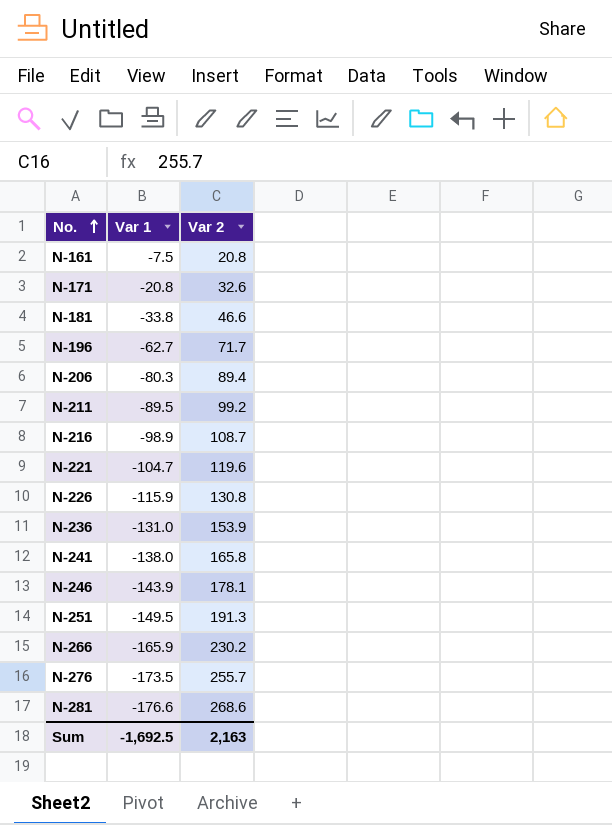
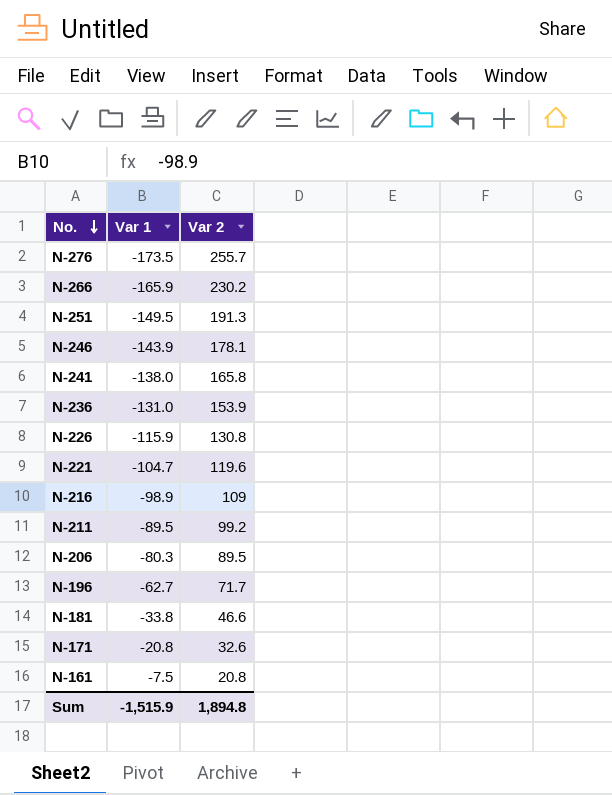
row order: No. ascending -> No. descending
row N-281: -176.6 | 268.6 -> none
N-216 | Var 2: 108.7 -> 109
N-206 | Var 2: 89.4 -> 89.5
Sum | Var 1: -1,692.5 -> -1,515.9
Sum | Var 2: 2,163 -> 1,894.8

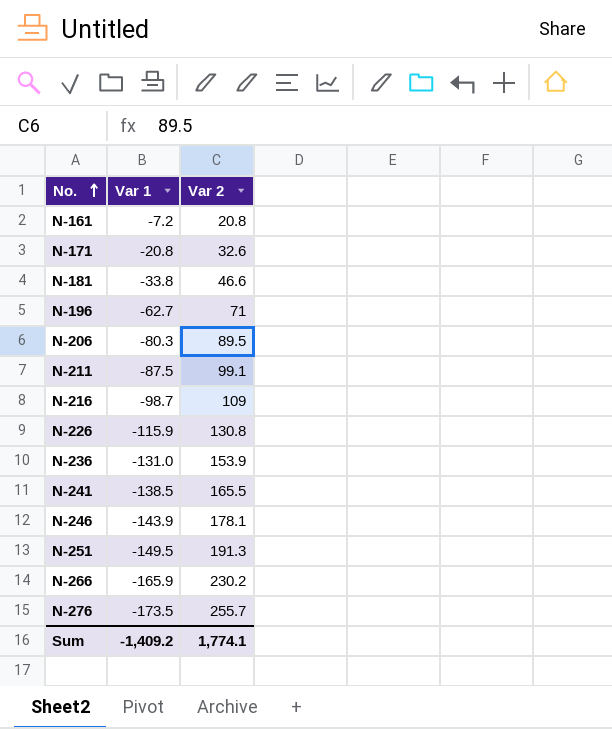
row order: No. descending -> No. ascending
row N-221: -104.7 | 119.6 -> none
N-161 | Var 1: -7.5 -> -7.2
N-196 | Var 2: 71.7 -> 71
N-211 | Var 1: -89.5 -> -87.5
N-211 | Var 2: 99.2 -> 99.1
N-216 | Var 1: -98.9 -> -98.7
N-241 | Var 1: -138.0 -> -138.5
N-241 | Var 2: 165.8 -> 165.5
Sum | Var 1: -1,515.9 -> -1,409.2
Sum | Var 2: 1,894.8 -> 1,774.1

